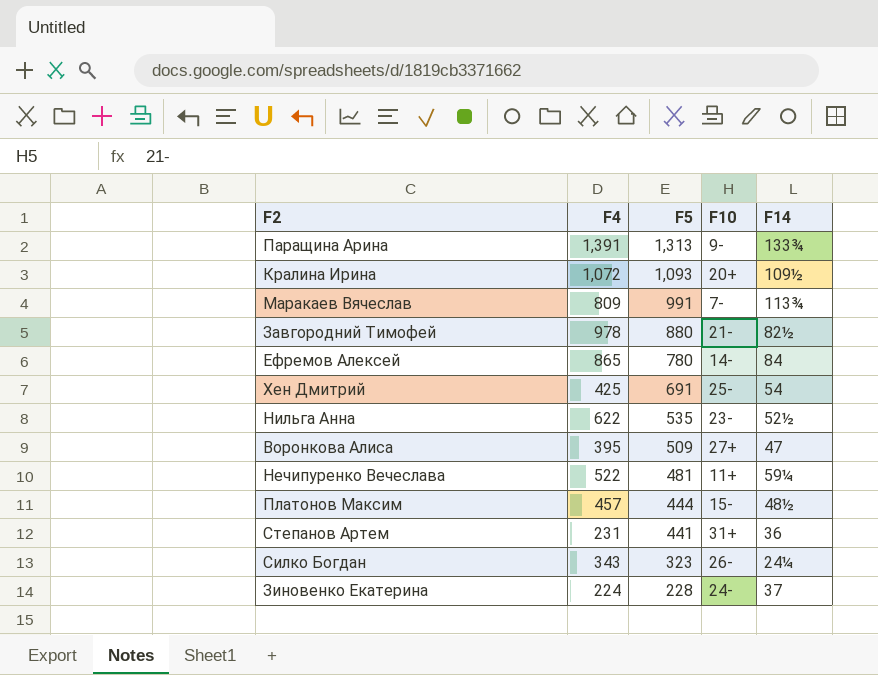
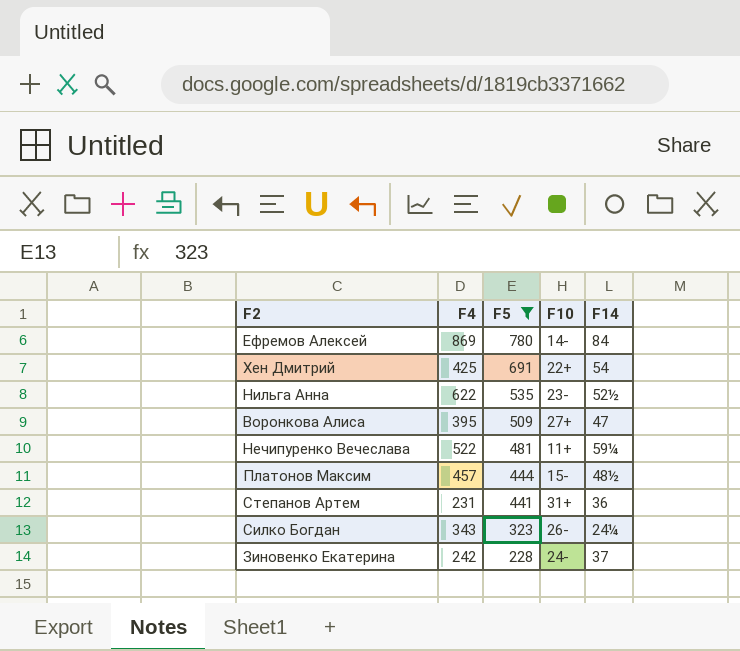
filter: none -> F5 <= 780
Ефремов Алексей | F4: 865 -> 869
Хен Дмитрий | F10: 25- -> 22+
Зиновенко Екатерина | F4: 224 -> 242

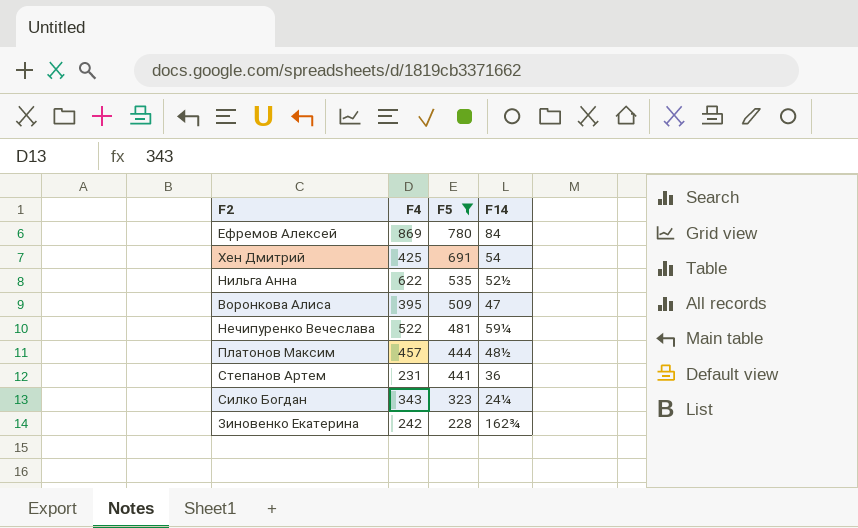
column F10 | position: 4 -> none
Зиновенко Екатерина | F14: 37 -> 162¾

